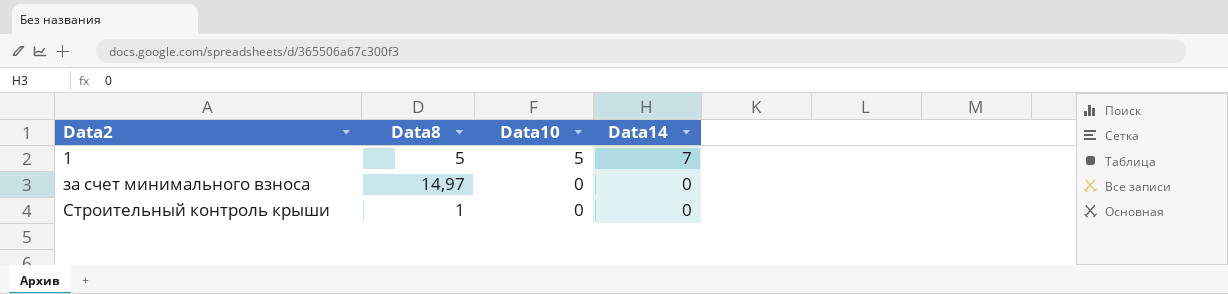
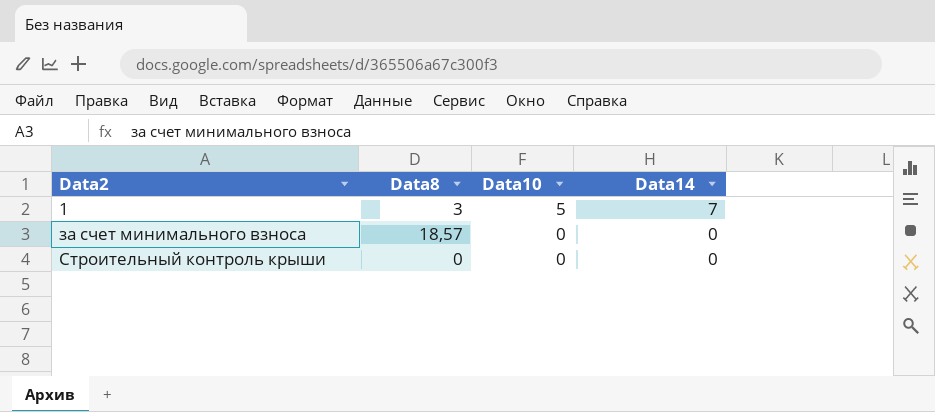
1 | Data8: 5 -> 3
за счет минимального взноса | Data8: 14,97 -> 18,57
Строительный контроль крыши | Data8: 1 -> 0

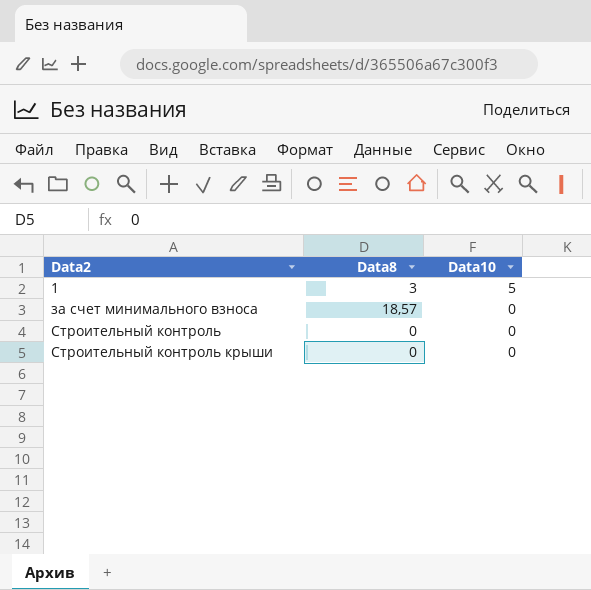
column Data14 | position: 4 -> none
row Строительный контроль: none -> 0 | 0

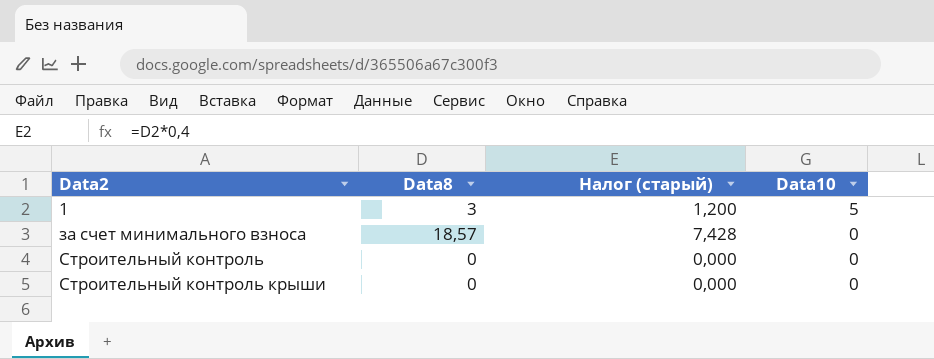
column Налог (старый) | formula: none -> [Data8] * 0,4

